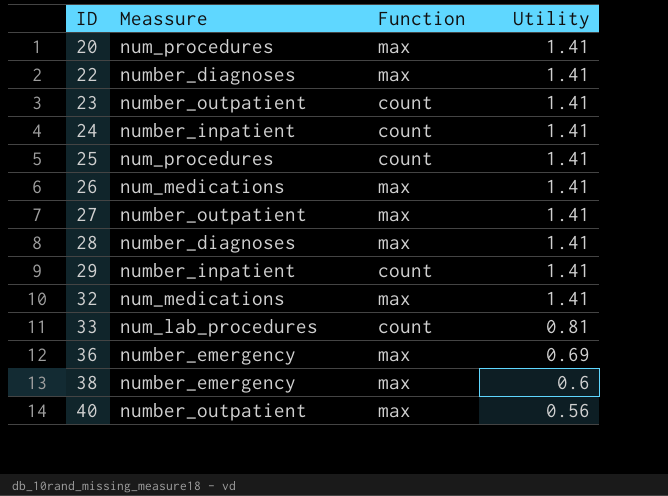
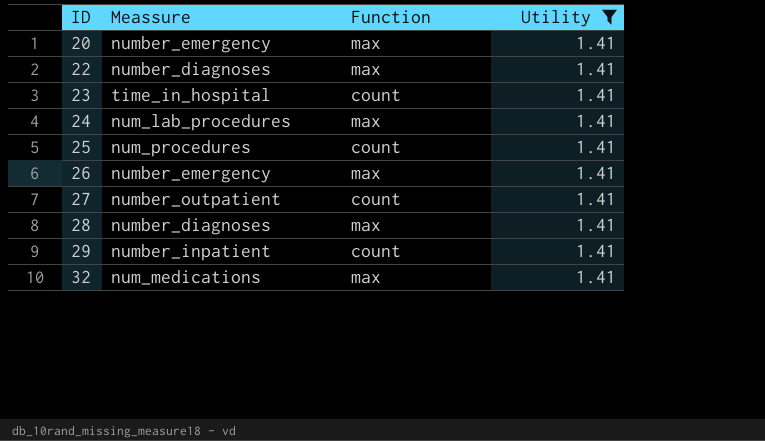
filter: none -> Utility = 1.41
20 | Meassure: num_procedures -> number_emergency
23 | Meassure: number_outpatient -> time_in_hospital
24 | Meassure: number_inpatient -> num_lab_procedures
24 | Function: count -> max
26 | Meassure: num_medications -> number_emergency
27 | Function: max -> count

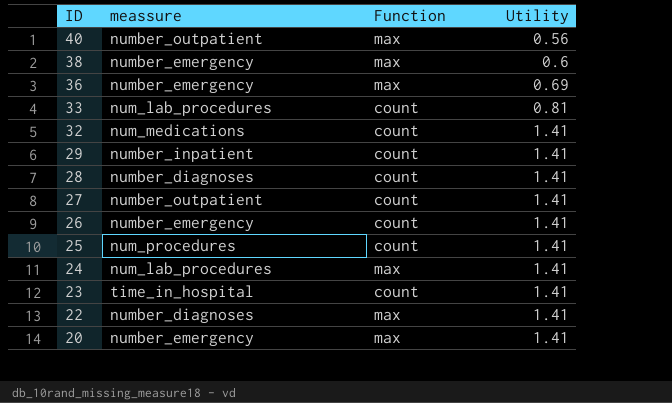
filter: Utility = 1.41 -> none
row order: ID ascending -> ID descending
column name: Meassure -> meassure
32 | Function: max -> count
28 | Function: max -> count
26 | Function: max -> count

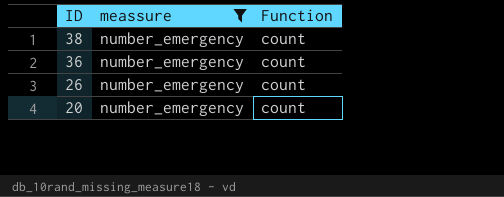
filter: none -> meassure = number_emergency
column Utility | position: 4 -> none
38 | Function: max -> count
36 | Function: max -> count
20 | Function: max -> count

